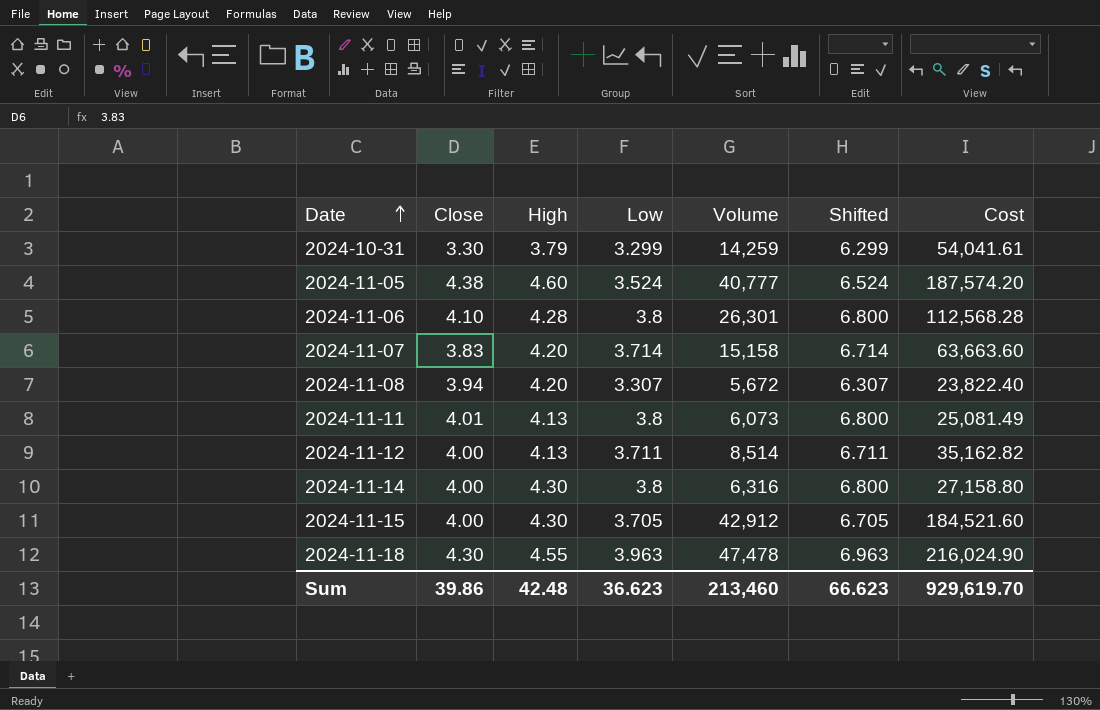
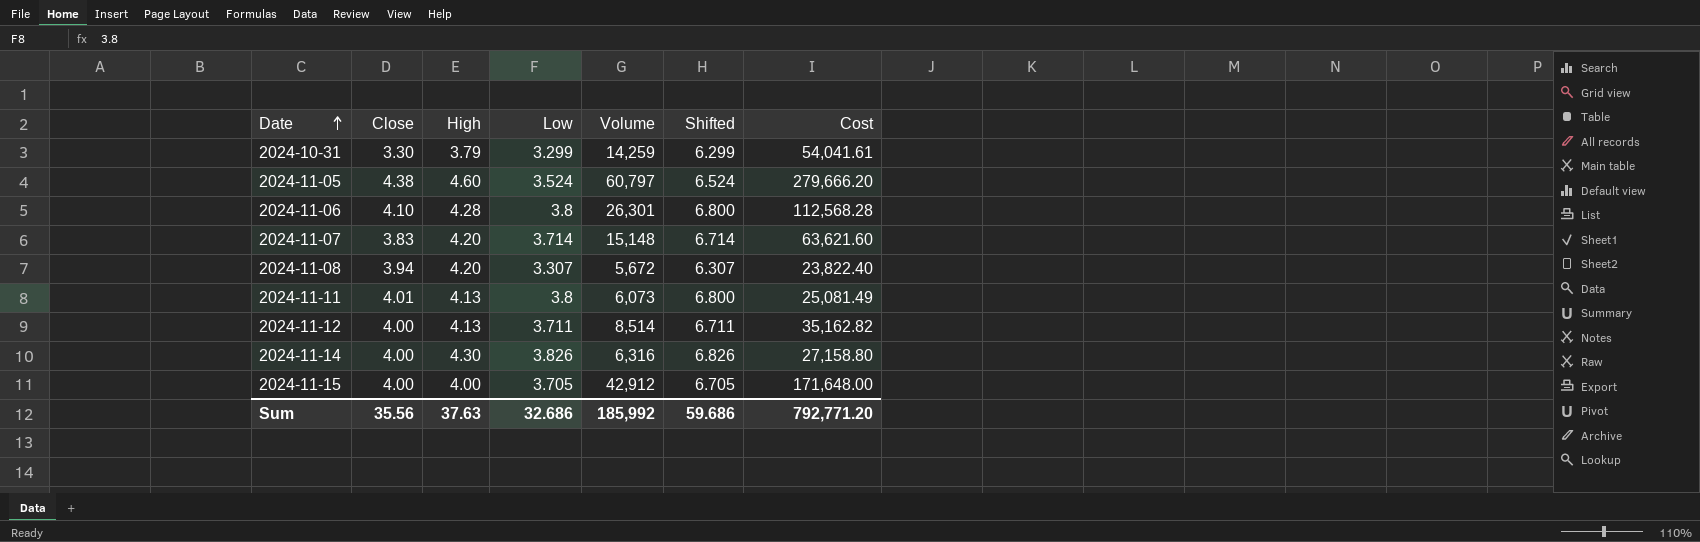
row 2024-11-18: 4.30 | 4.55 | 3.963 | 47,478 | 6.963 | 216,024.90 -> none
2024-11-05 | Volume: 40,777 -> 60,797
2024-11-05 | Cost: 187,574.20 -> 279,666.20
2024-11-07 | Volume: 15,158 -> 15,148
2024-11-07 | Cost: 63,663.60 -> 63,621.60
2024-11-14 | Low: 3.8 -> 3.826
2024-11-14 | Shifted: 6.800 -> 6.826
2024-11-15 | High: 4.30 -> 4.00
2024-11-15 | Cost: 184,521.60 -> 171,648.00
Sum | Close: 39.86 -> 35.56
Sum | High: 42.48 -> 37.63
Sum | Low: 36.623 -> 32.686
Sum | Volume: 213,460 -> 185,992
Sum | Shifted: 66.623 -> 59.686
Sum | Cost: 929,619.70 -> 792,771.20

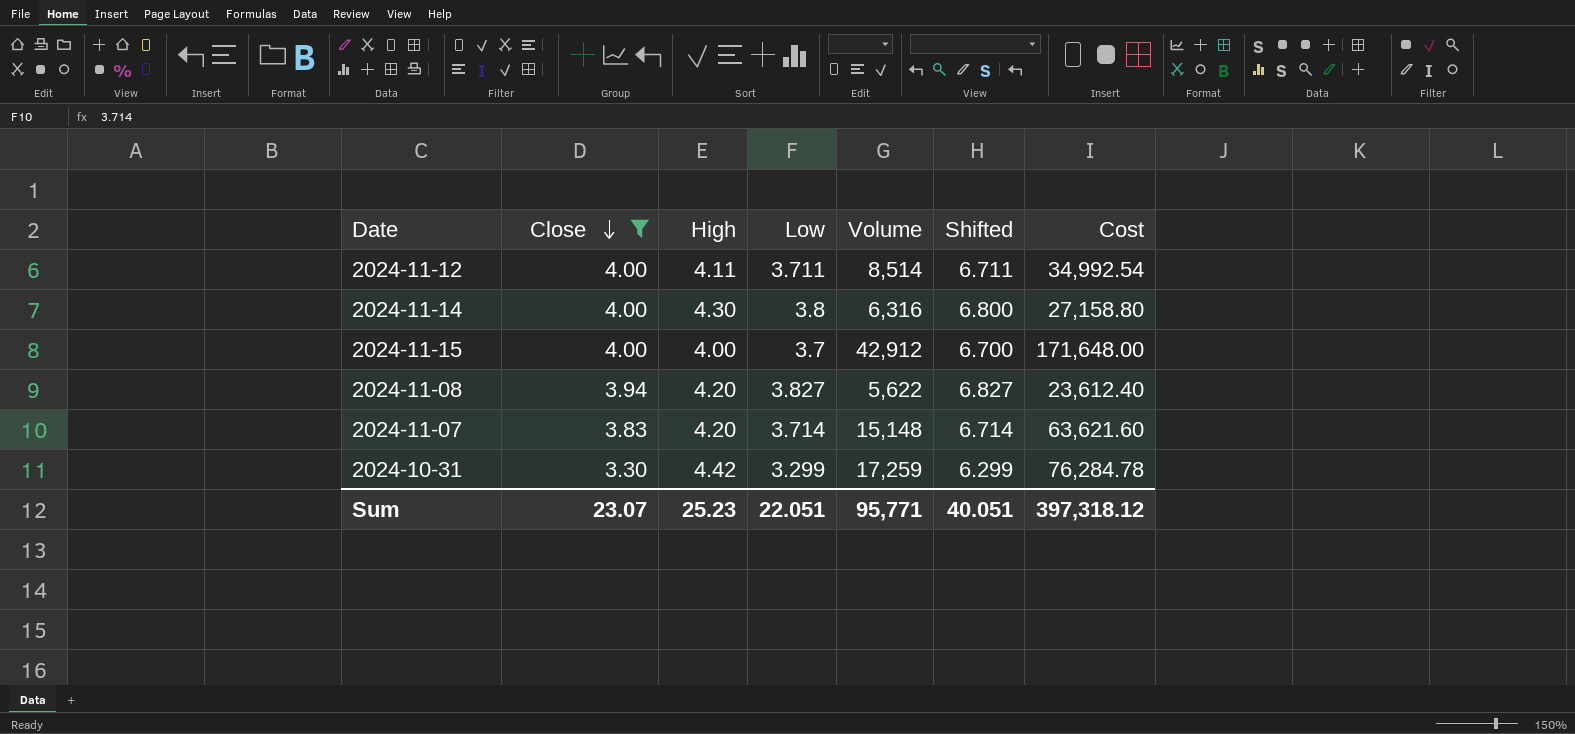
filter: none -> Close <= 4.00
row order: Date ascending -> Close descending
2024-11-12 | High: 4.13 -> 4.11
2024-11-12 | Cost: 35,162.82 -> 34,992.54
2024-11-14 | Low: 3.826 -> 3.8
2024-11-14 | Shifted: 6.826 -> 6.800
2024-11-15 | Low: 3.705 -> 3.7
2024-11-15 | Shifted: 6.705 -> 6.700
2024-11-08 | Low: 3.307 -> 3.827
2024-11-08 | Volume: 5,672 -> 5,622
2024-11-08 | Shifted: 6.307 -> 6.827
2024-11-08 | Cost: 23,822.40 -> 23,612.40
2024-10-31 | High: 3.79 -> 4.42
2024-10-31 | Volume: 14,259 -> 17,259
2024-10-31 | Cost: 54,041.61 -> 76,284.78
Sum | Close: 35.56 -> 23.07
Sum | High: 37.63 -> 25.23
Sum | Low: 32.686 -> 22.051
Sum | Volume: 185,992 -> 95,771
Sum | Shifted: 59.686 -> 40.051
Sum | Cost: 792,771.20 -> 397,318.12

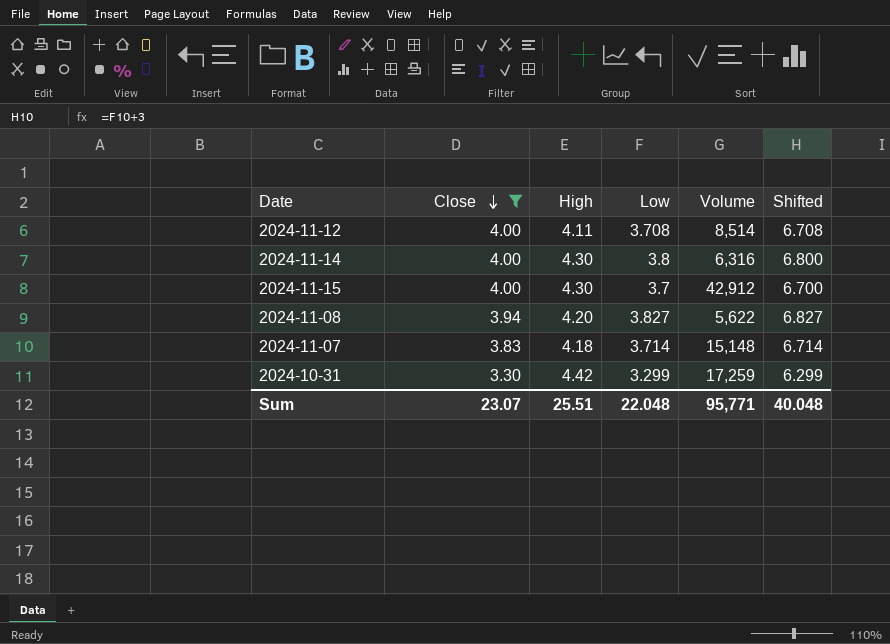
column Cost | formula: [High] * [Volume] -> none
2024-11-12 | Low: 3.711 -> 3.708
2024-11-12 | Shifted: 6.711 -> 6.708
2024-11-15 | High: 4.00 -> 4.30
2024-11-07 | High: 4.20 -> 4.18
Sum | High: 25.23 -> 25.51
Sum | Low: 22.051 -> 22.048
Sum | Shifted: 40.051 -> 40.048

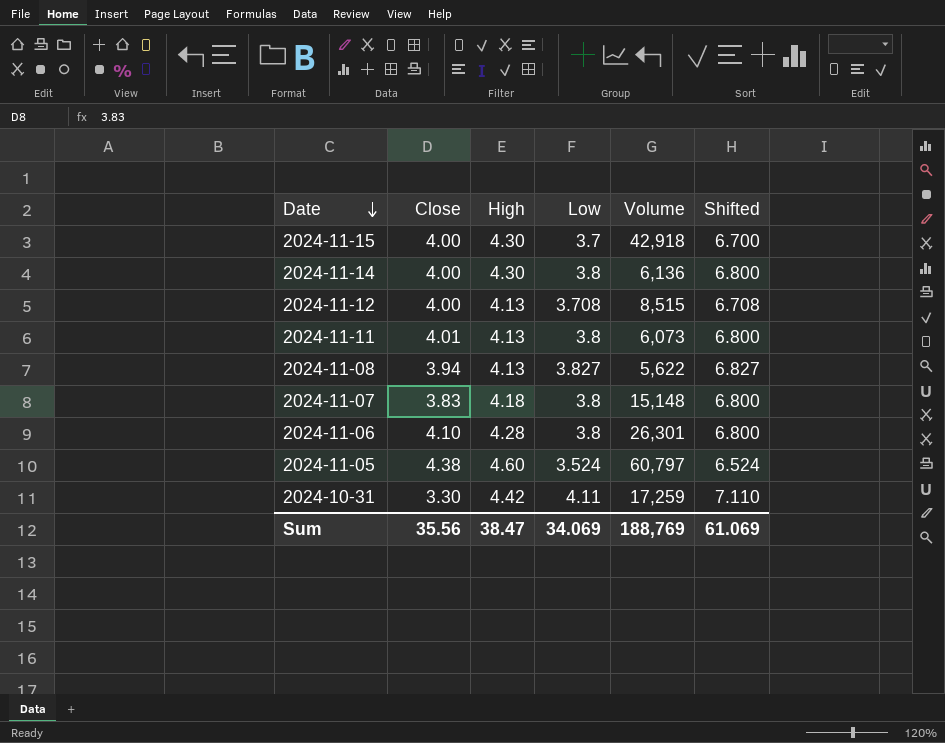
filter: Close <= 4.00 -> none
row order: Close descending -> Date descending
2024-11-15 | Volume: 42,912 -> 42,918
2024-11-14 | Volume: 6,316 -> 6,136
2024-11-12 | High: 4.11 -> 4.13
2024-11-12 | Volume: 8,514 -> 8,515
2024-11-08 | High: 4.20 -> 4.13
2024-11-07 | Low: 3.714 -> 3.8
2024-11-07 | Shifted: 6.714 -> 6.800
2024-10-31 | Low: 3.299 -> 4.11
2024-10-31 | Shifted: 6.299 -> 7.110
Sum | Close: 23.07 -> 35.56
Sum | High: 25.51 -> 38.47
Sum | Low: 22.048 -> 34.069
Sum | Volume: 95,771 -> 188,769
Sum | Shifted: 40.048 -> 61.069

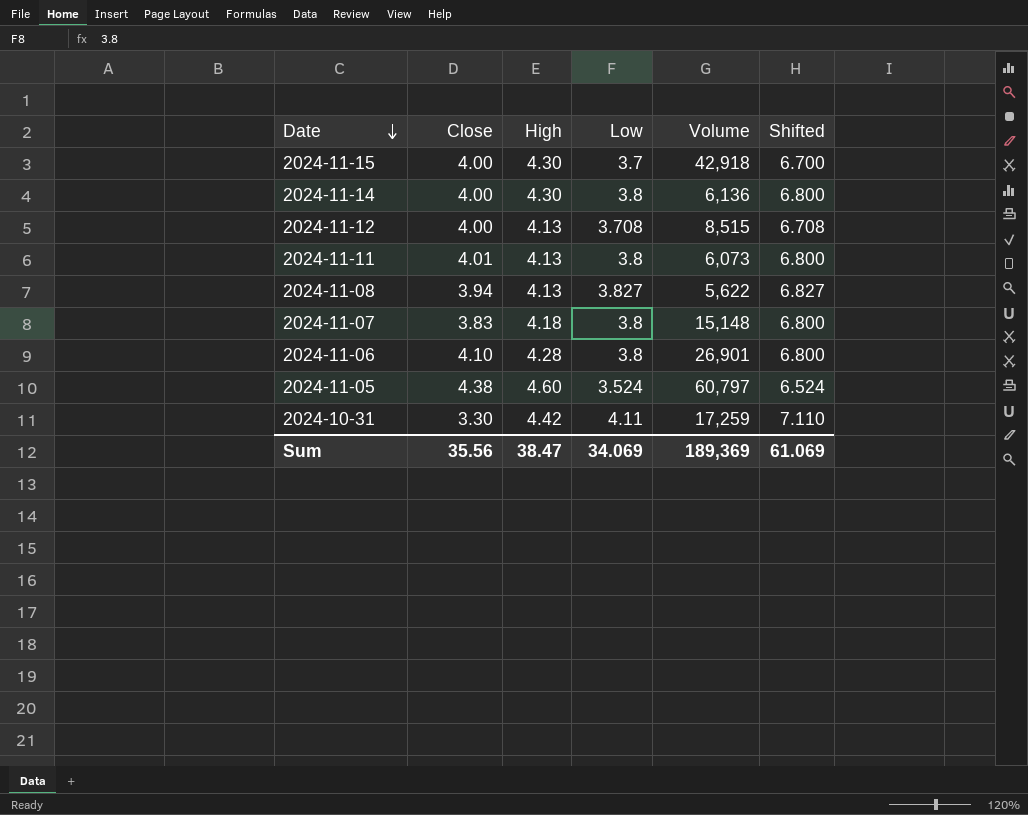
2024-11-06 | Volume: 26,301 -> 26,901
Sum | Volume: 188,769 -> 189,369

